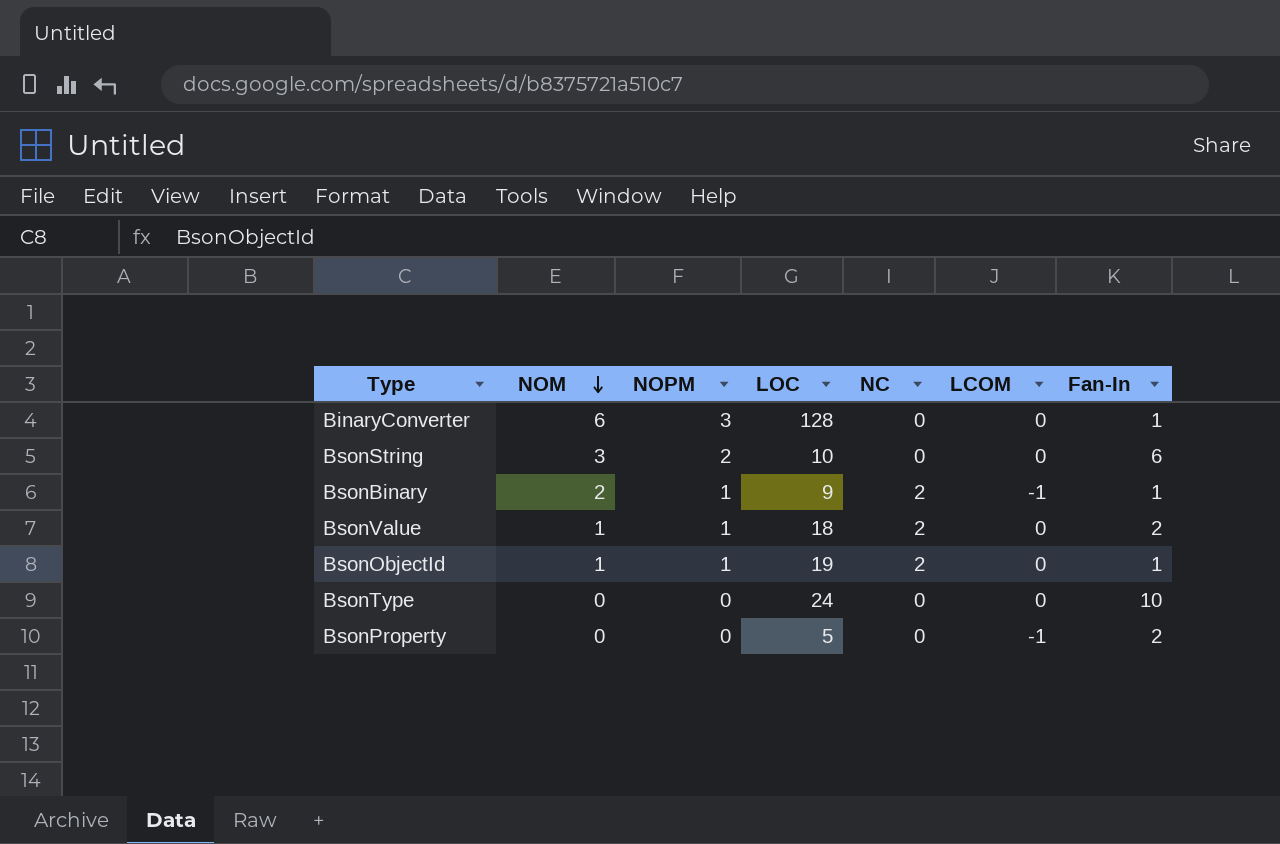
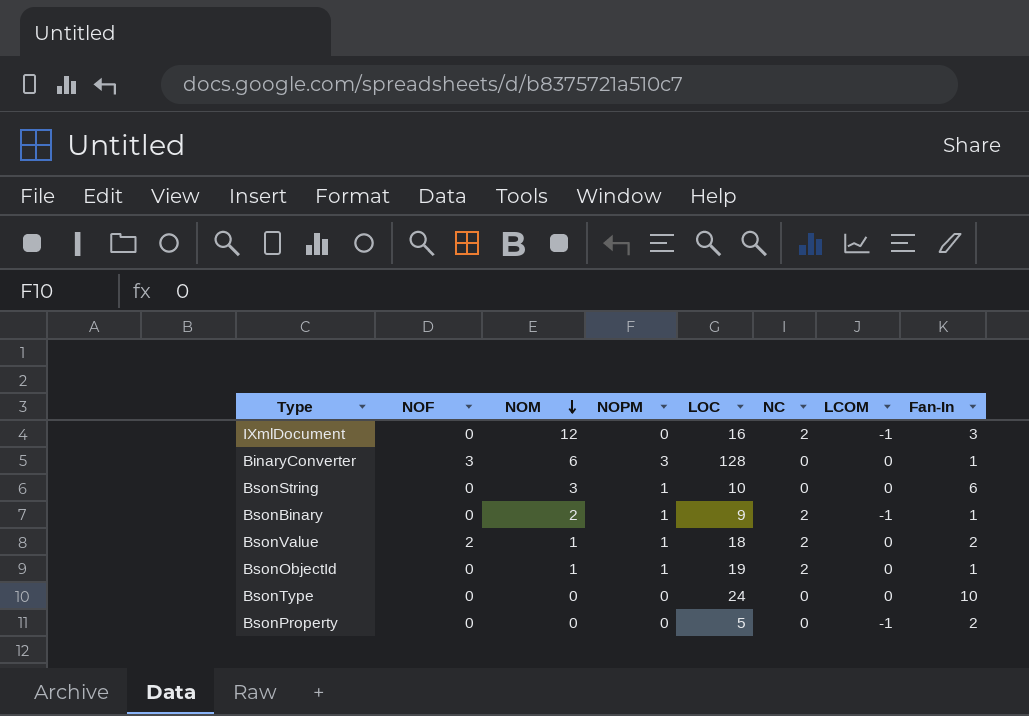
column NOF | position: none -> 2
row IXmlDocument: none -> 0 | 12 | 0 | 16 | 2 | -1 | 3
BsonString | NOPM: 2 -> 1

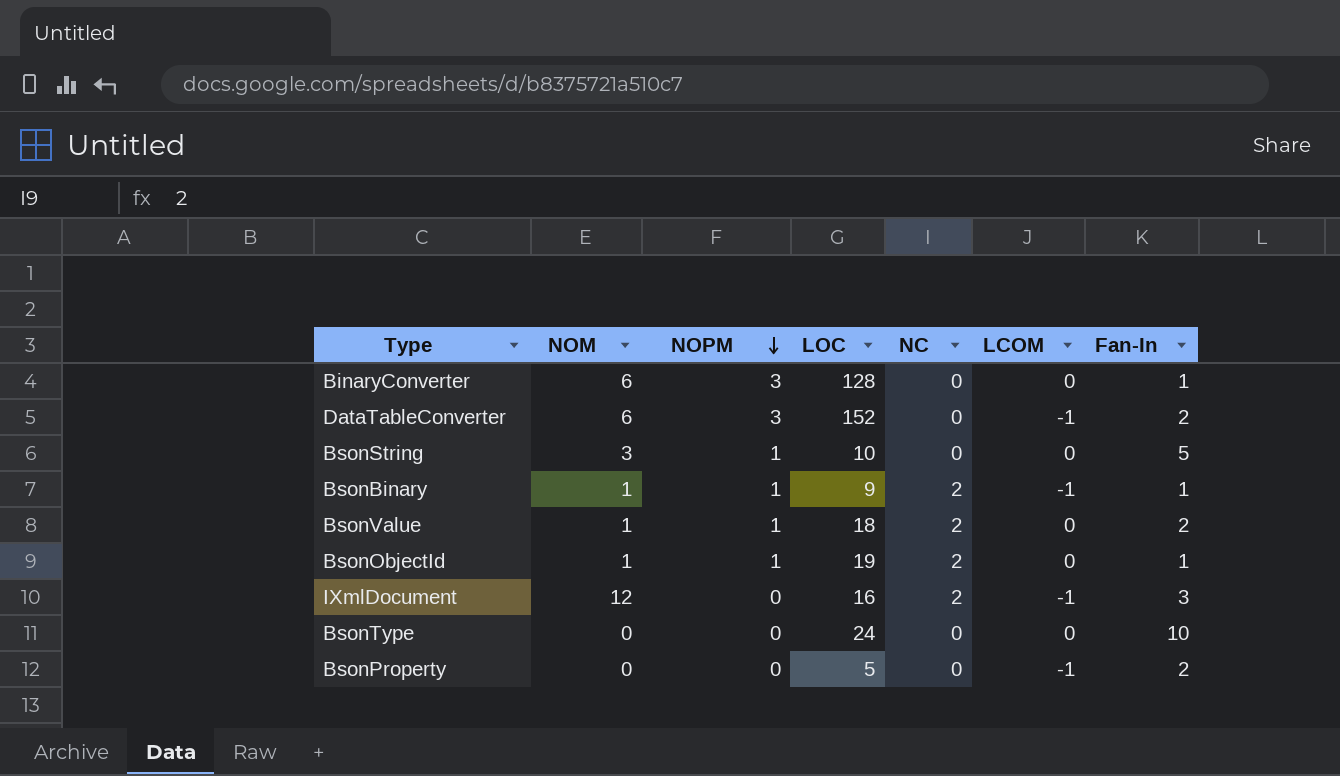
row order: NOM descending -> NOPM descending
column NOF | position: 2 -> none
row DataTableConverter: none -> 6 | 3 | 152 | 0 | -1 | 2
BsonString | Fan-In: 6 -> 5
BsonBinary | NOM: 2 -> 1

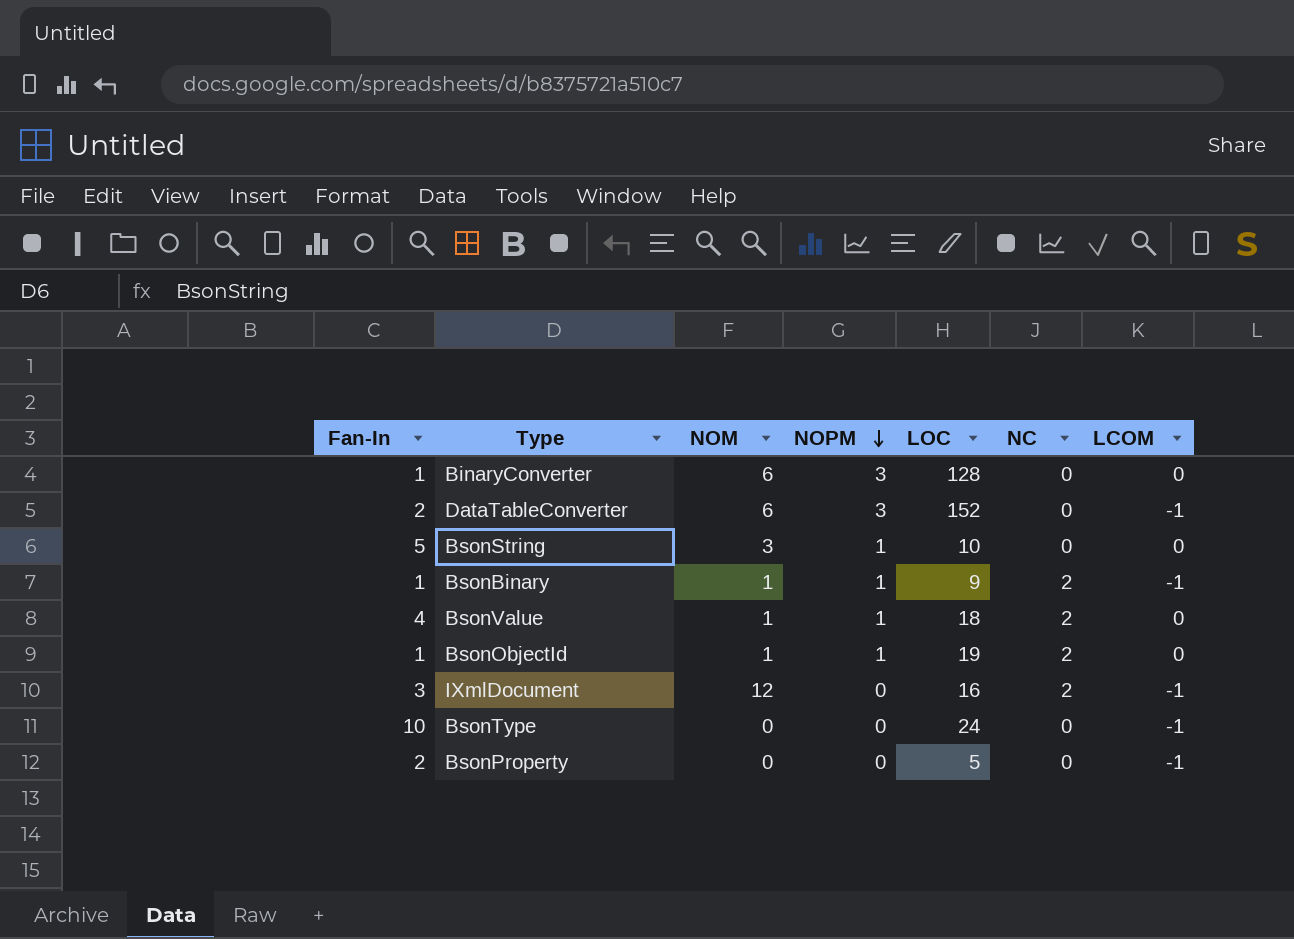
column Fan-In | position: 7 -> 1
BsonValue | Fan-In: 2 -> 4
BsonType | LCOM: 0 -> -1

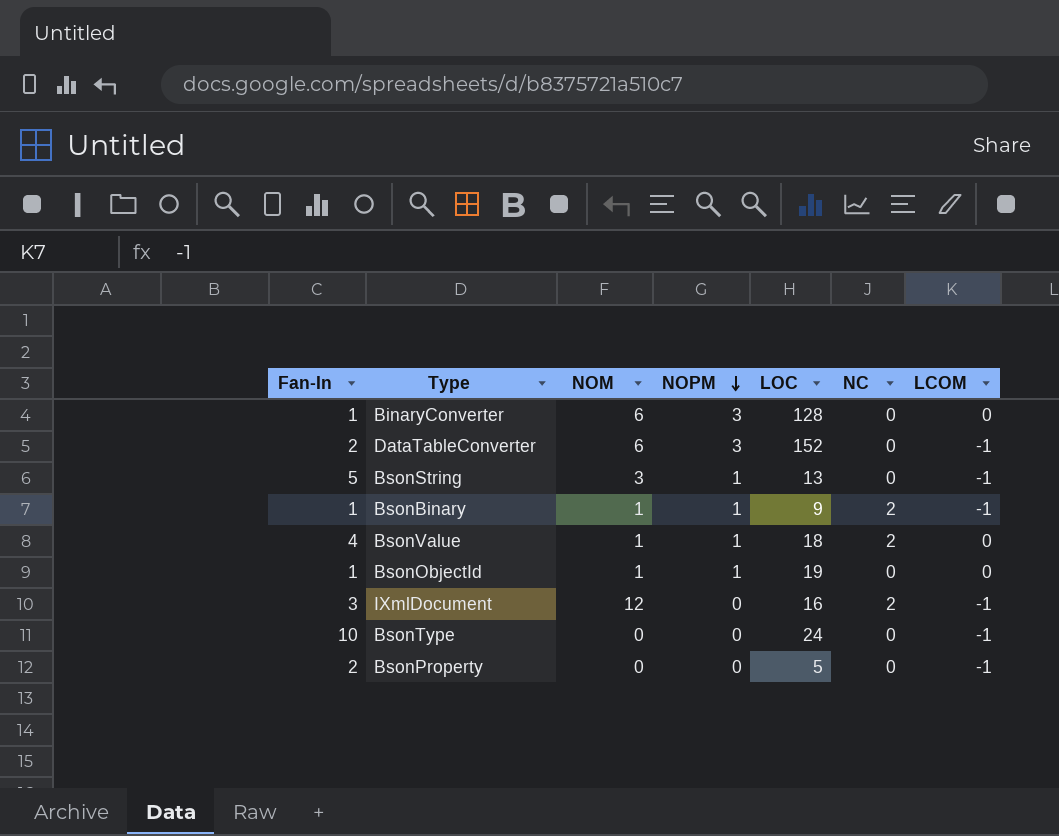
BsonString | LOC: 10 -> 13
BsonString | LCOM: 0 -> -1
BsonObjectId | NC: 2 -> 0

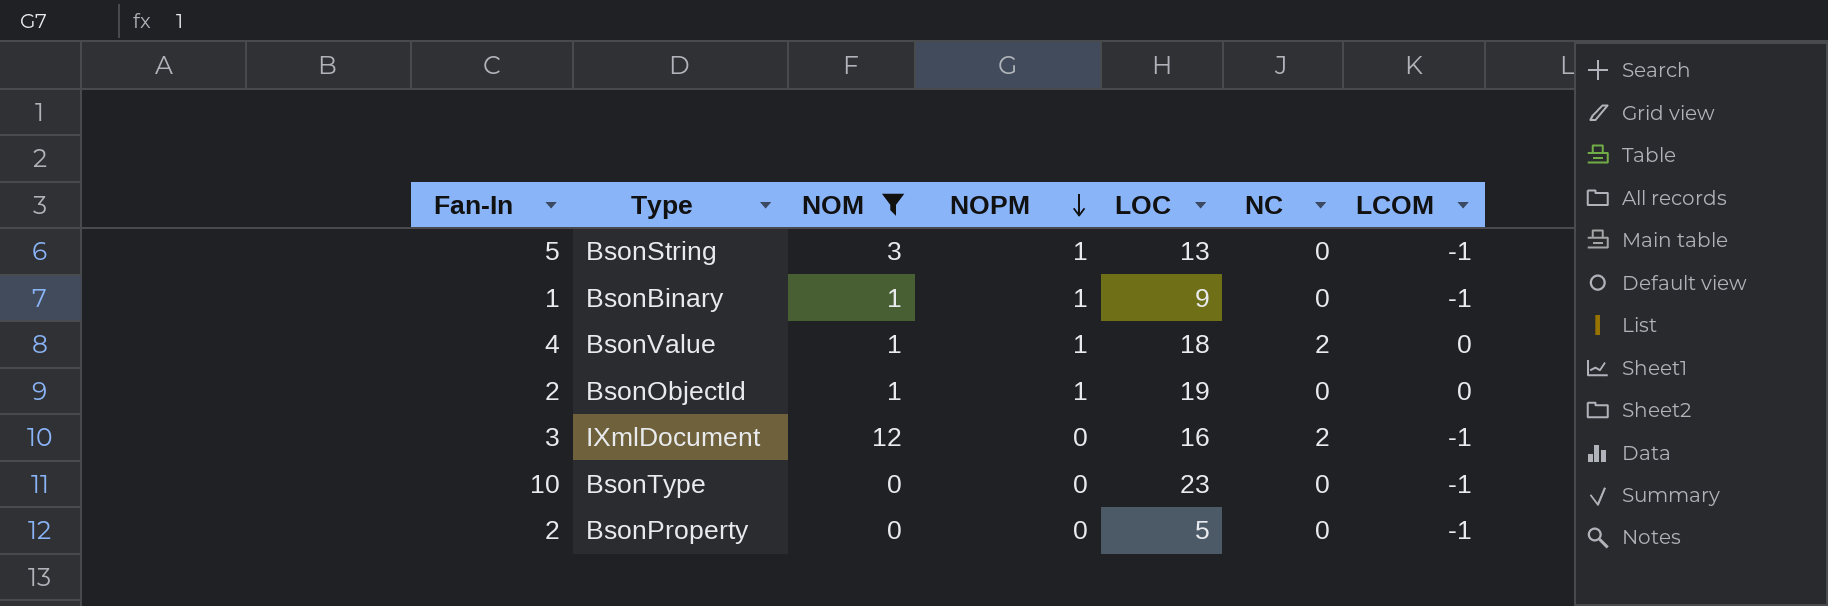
filter: none -> NOM != 6
BsonBinary | NC: 2 -> 0
BsonObjectId | Fan-In: 1 -> 2
BsonType | LOC: 24 -> 23

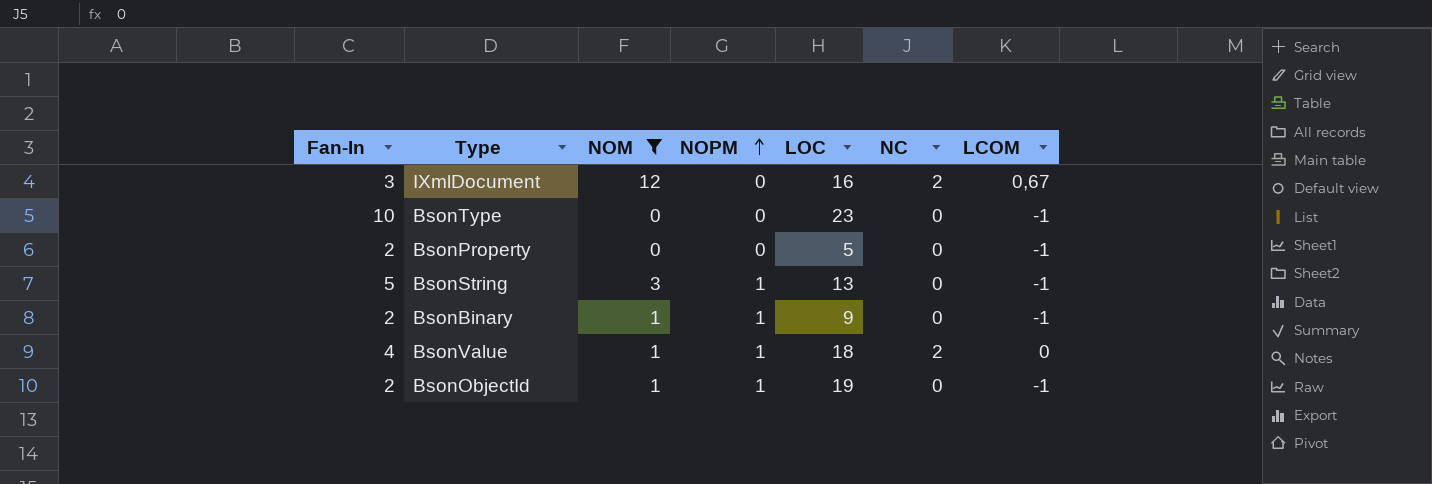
row order: NOPM descending -> NOPM ascending
IXmlDocument | LCOM: -1 -> 0,67
BsonBinary | Fan-In: 1 -> 2
BsonObjectId | LCOM: 0 -> -1

